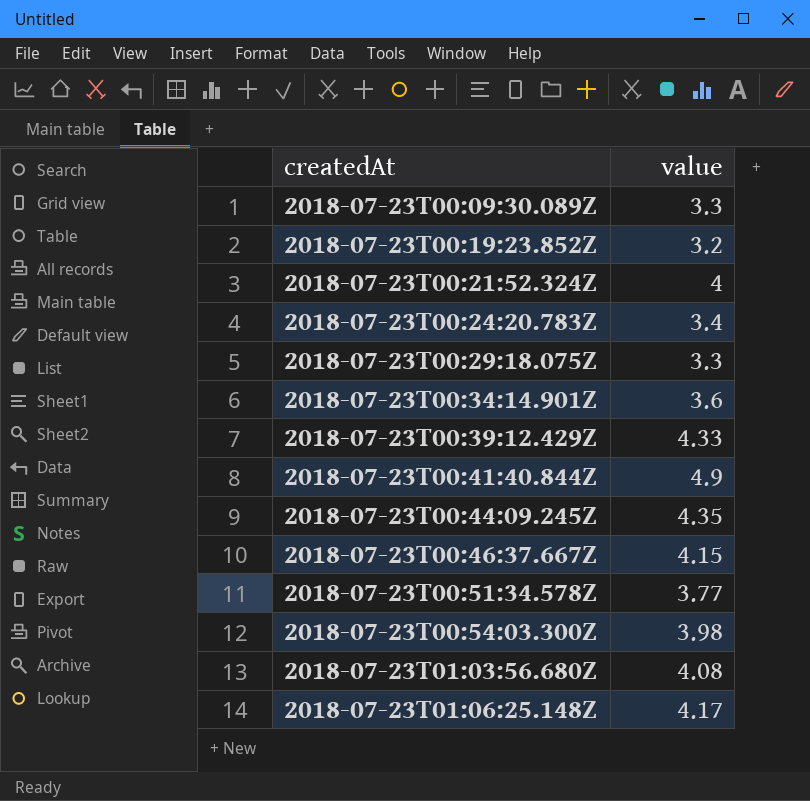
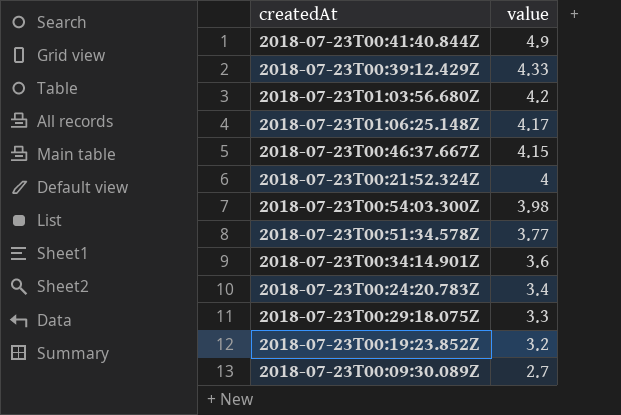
row order: createdAt ascending -> value descending
row 2018-07-23T00:44:09.245Z: 4.35 -> none
2018-07-23T01:03:56.680Z | value: 4.08 -> 4.2
2018-07-23T00:09:30.089Z | value: 3.3 -> 2.7

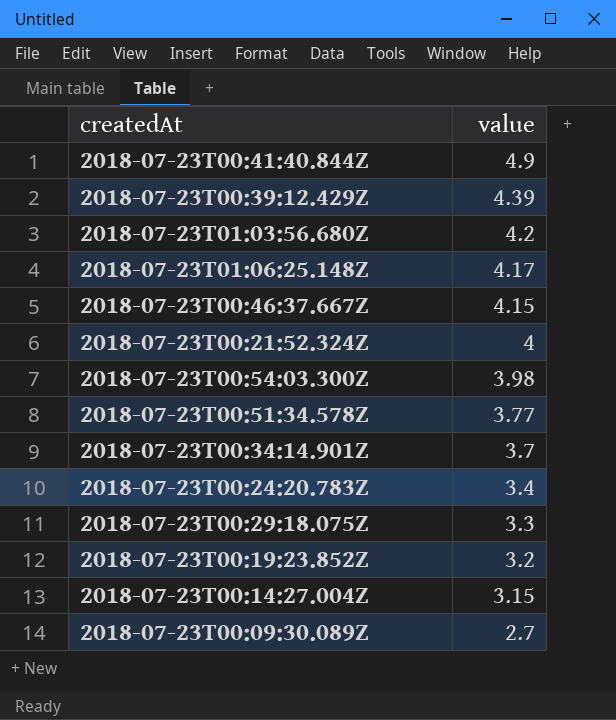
2018-07-23T00:39:12.429Z | value: 4.33 -> 4.39
2018-07-23T00:34:14.901Z | value: 3.6 -> 3.7
row 2018-07-23T00:14:27.004Z: none -> 3.15

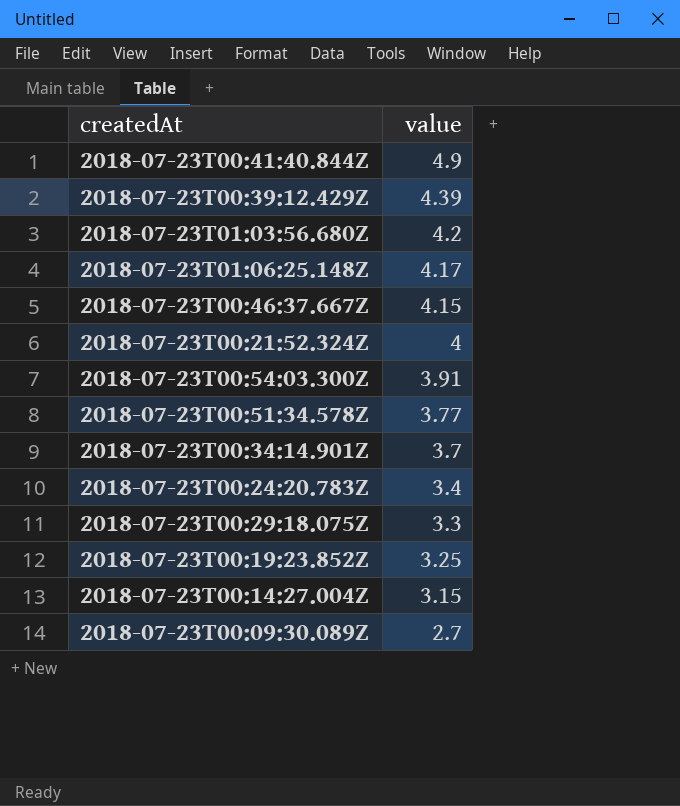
2018-07-23T00:54:03.300Z | value: 3.98 -> 3.91
2018-07-23T00:19:23.852Z | value: 3.2 -> 3.25

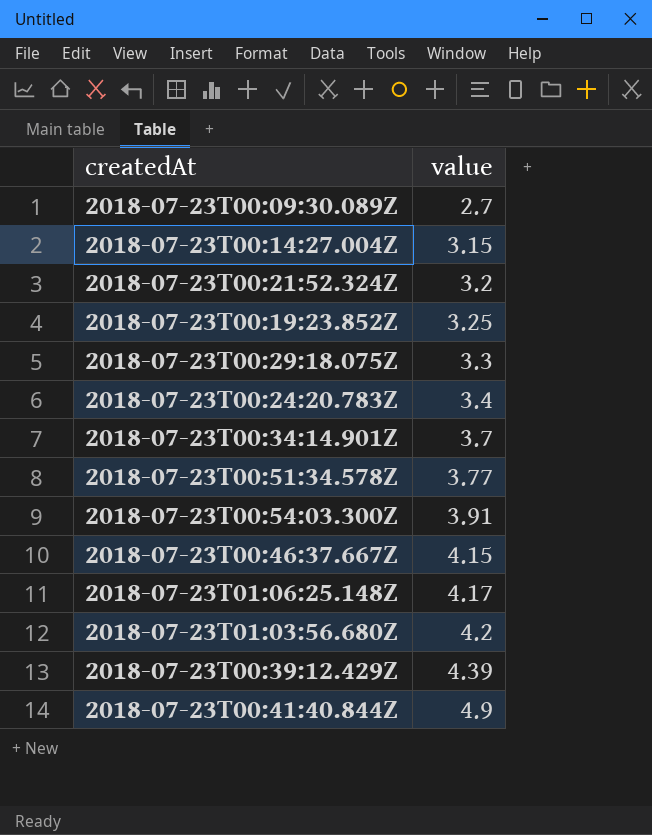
row order: value descending -> value ascending
2018-07-23T00:21:52.324Z | value: 4 -> 3.2

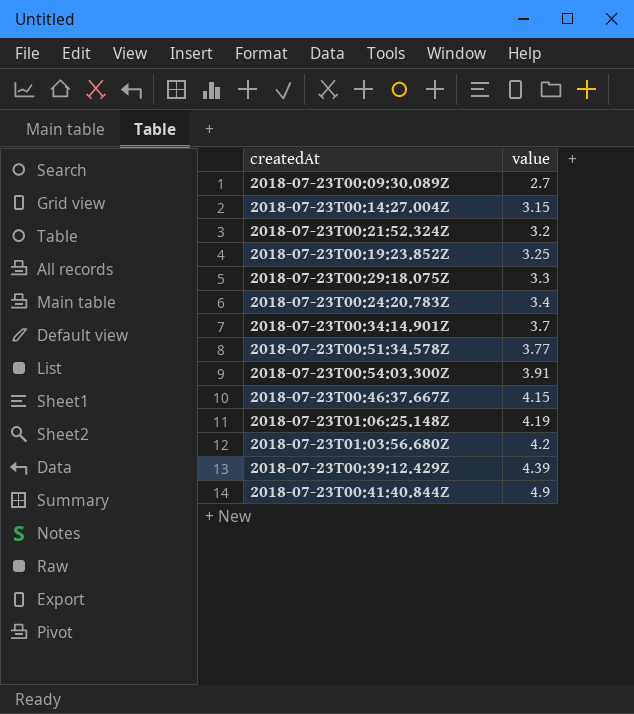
2018-07-23T01:06:25.148Z | value: 4.17 -> 4.19

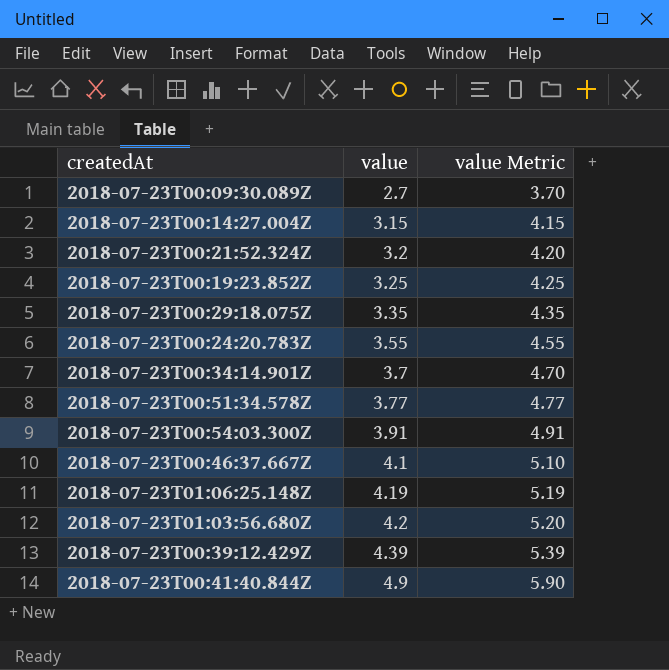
column value Metric | formula: none -> [value] + 1
2018-07-23T00:29:18.075Z | value: 3.3 -> 3.35
2018-07-23T00:24:20.783Z | value: 3.4 -> 3.55
2018-07-23T00:46:37.667Z | value: 4.15 -> 4.1

